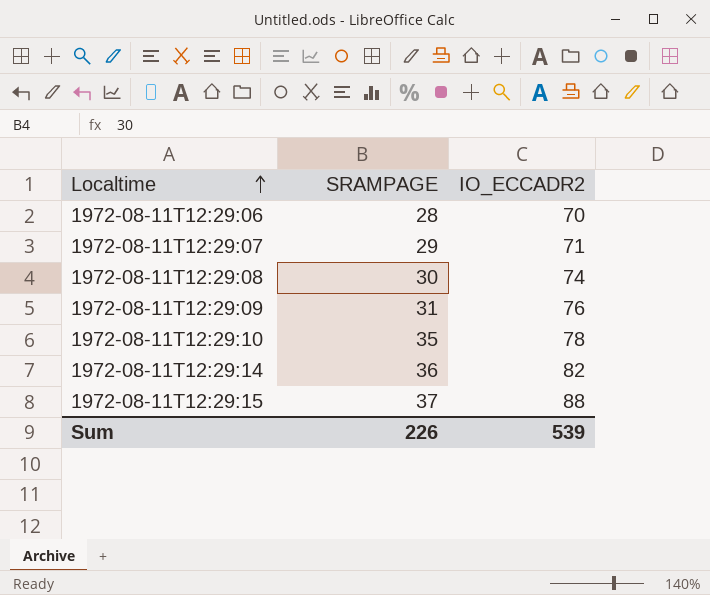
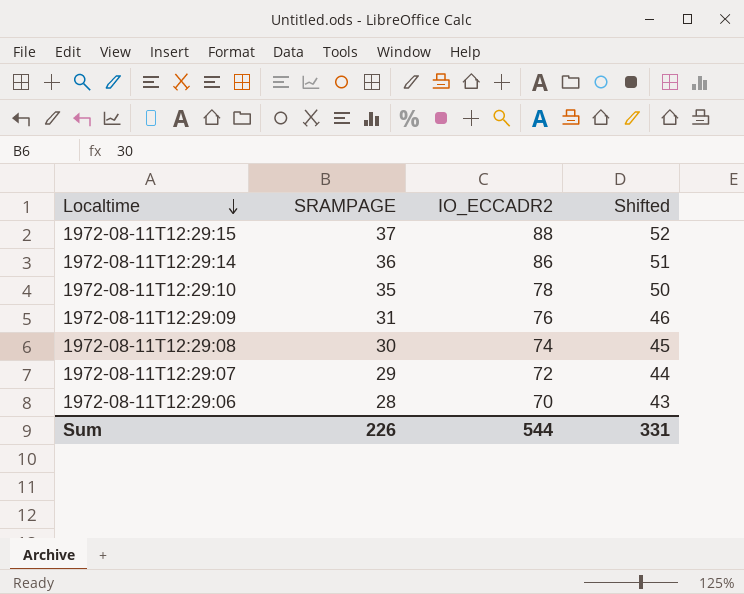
row order: Localtime ascending -> Localtime descending
column Shifted | formula: none -> [SRAMPAGE] + 15
1972-08-11T12:29:14 | IO_ECCADR2: 82 -> 86
1972-08-11T12:29:07 | IO_ECCADR2: 71 -> 72
Sum | IO_ECCADR2: 539 -> 544

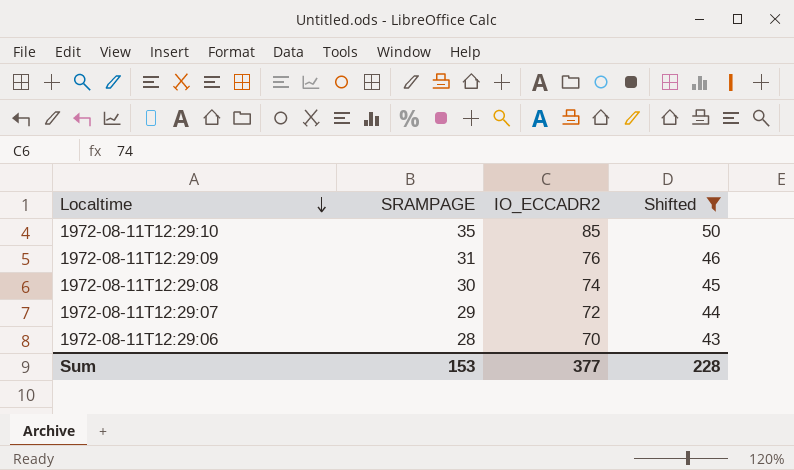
filter: none -> Shifted <= 50
1972-08-11T12:29:10 | IO_ECCADR2: 78 -> 85
Sum | SRAMPAGE: 226 -> 153
Sum | IO_ECCADR2: 544 -> 377
Sum | Shifted: 331 -> 228

